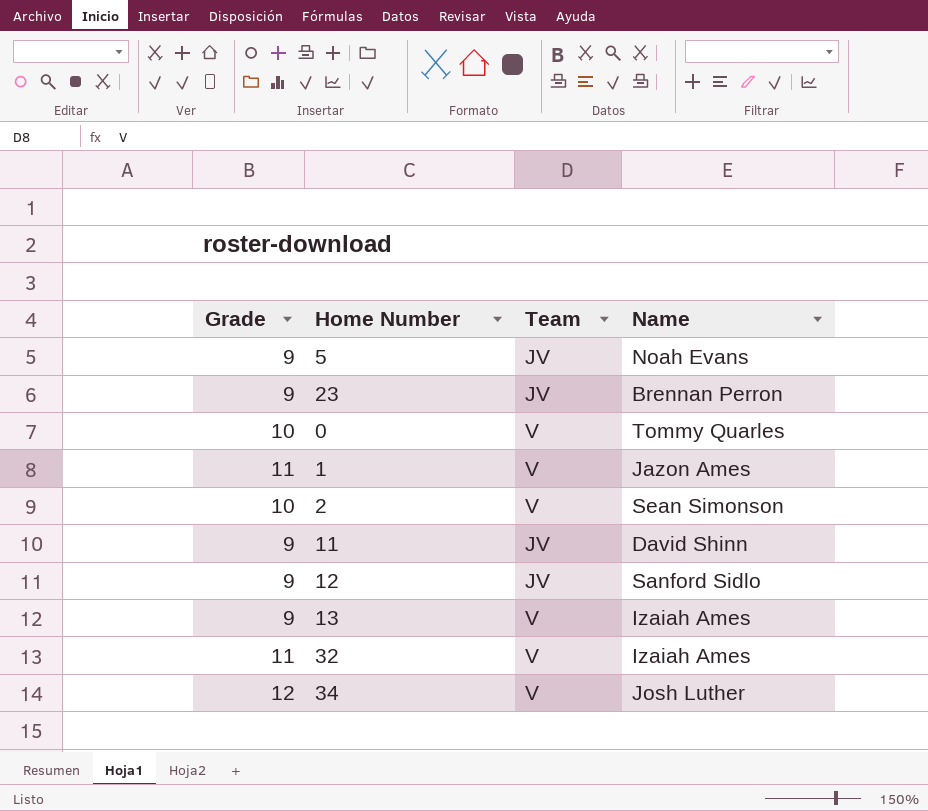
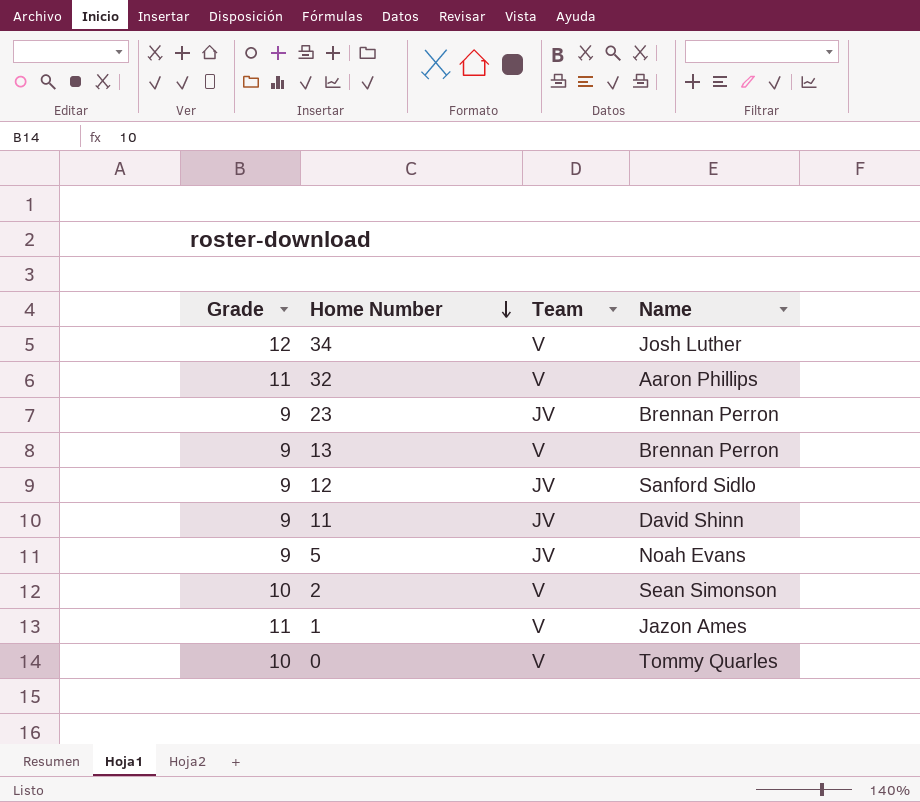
row order: none -> Home Number descending
32 | Name: Izaiah Ames -> Aaron Phillips
13 | Name: Izaiah Ames -> Brennan Perron

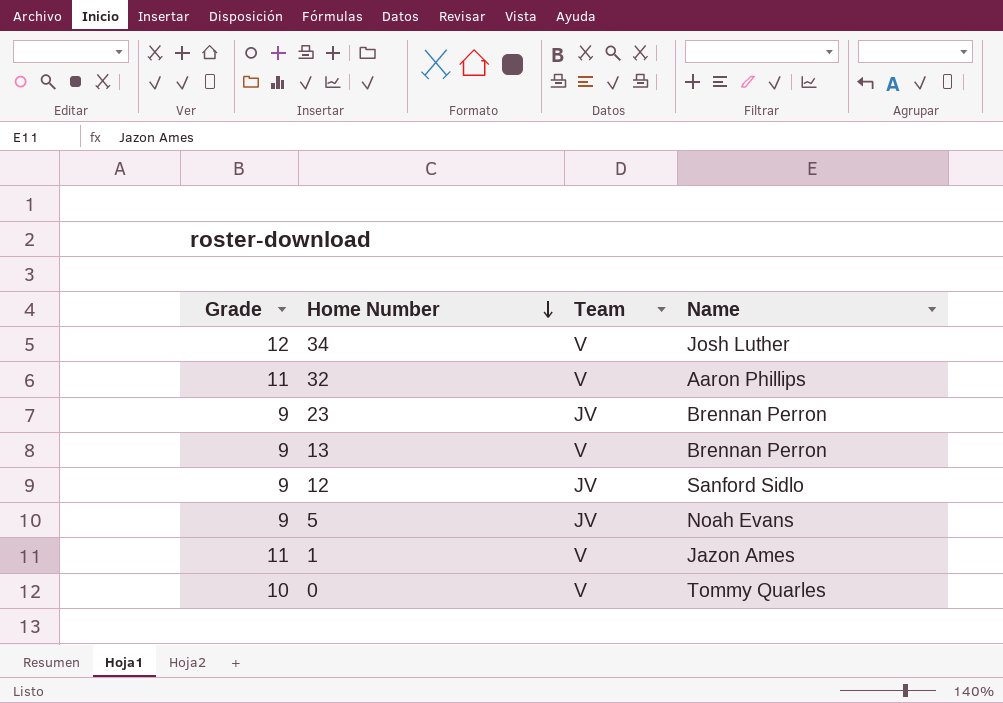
row 11: 9 | JV | David Shinn -> none
row 2: 10 | V | Sean Simonson -> none

